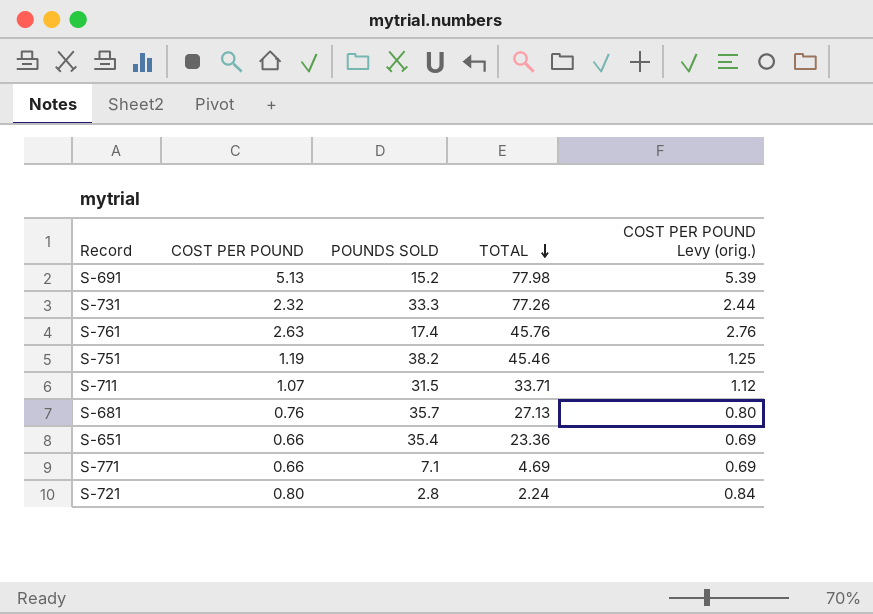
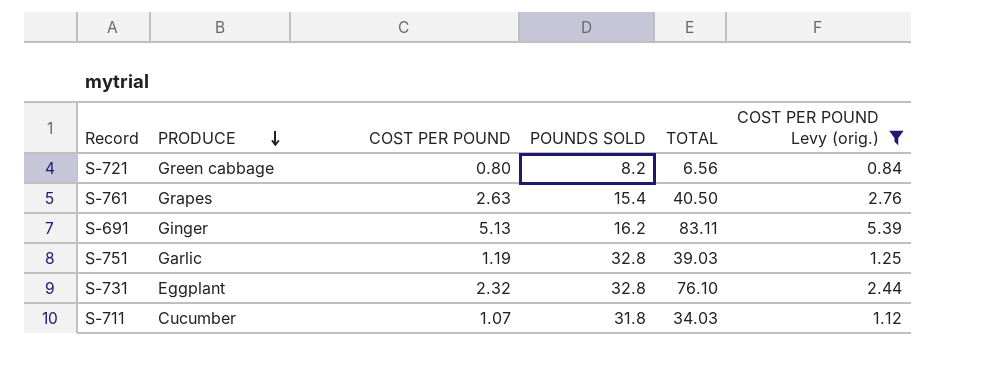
filter: none -> COST PER POUND Levy (orig.) >= 0.84
row order: TOTAL descending -> PRODUCE descending
column PRODUCE | position: none -> 2
S-721 | POUNDS SOLD: 2.8 -> 8.2
S-721 | TOTAL: 2.24 -> 6.56
S-761 | POUNDS SOLD: 17.4 -> 15.4
S-761 | TOTAL: 45.76 -> 40.50
S-691 | POUNDS SOLD: 15.2 -> 16.2
S-691 | TOTAL: 77.98 -> 83.11
S-751 | POUNDS SOLD: 38.2 -> 32.8
S-751 | TOTAL: 45.46 -> 39.03
S-731 | POUNDS SOLD: 33.3 -> 32.8
S-731 | TOTAL: 77.26 -> 76.10
S-711 | POUNDS SOLD: 31.5 -> 31.8
S-711 | TOTAL: 33.71 -> 34.03

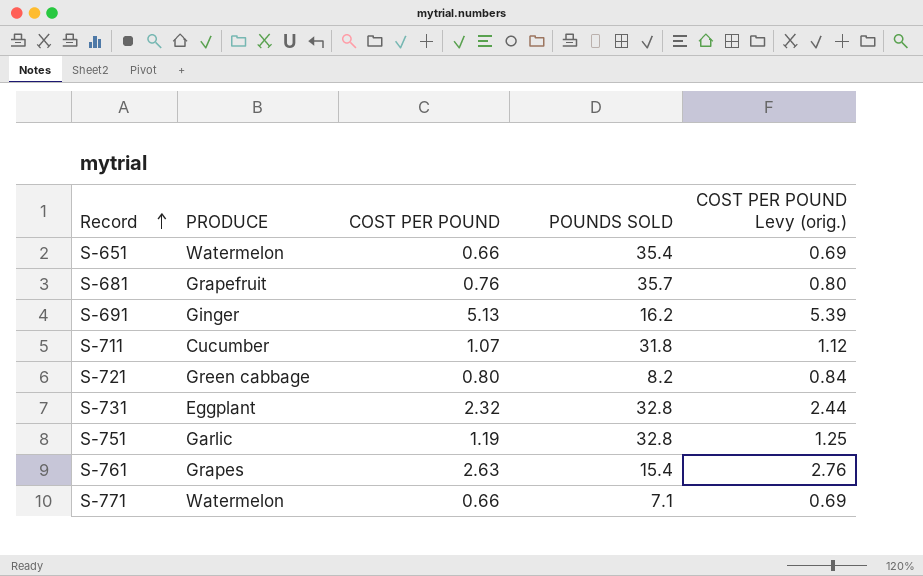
filter: COST PER POUND Levy (orig.) >= 0.84 -> none
row order: PRODUCE descending -> Record ascending
column TOTAL | formula: [COST PER POUND] * [POUNDS SOLD] -> none

